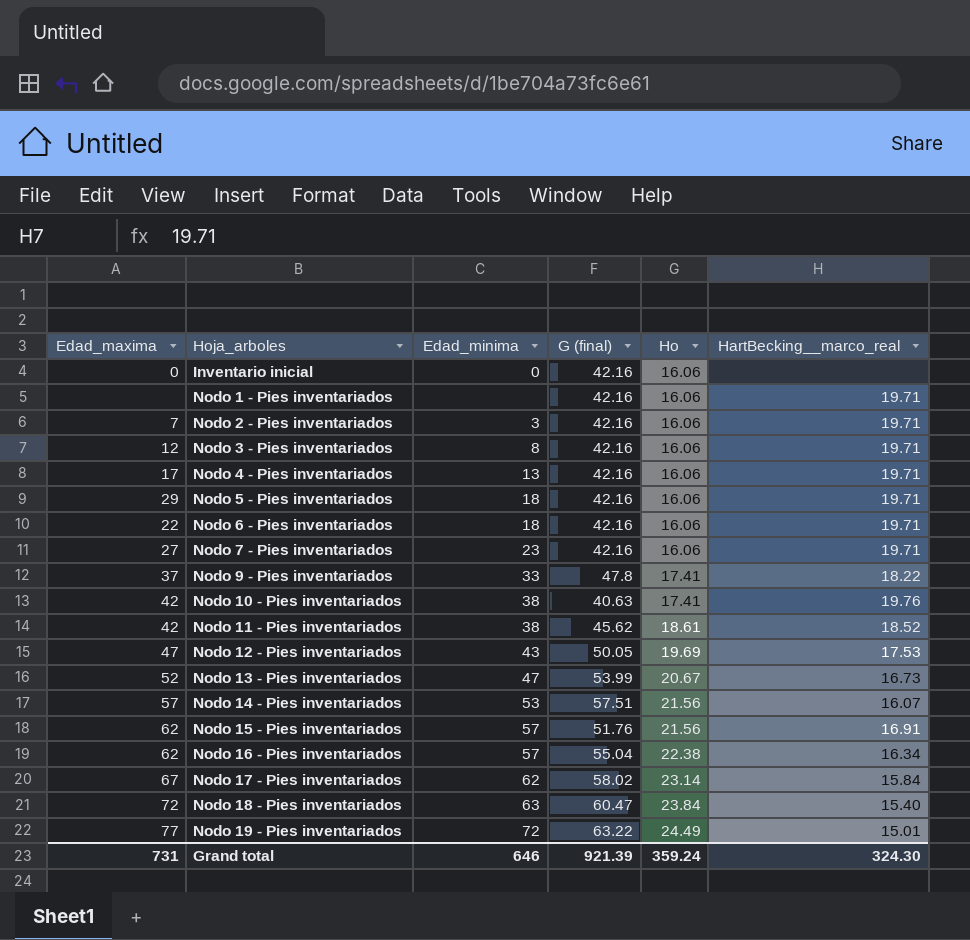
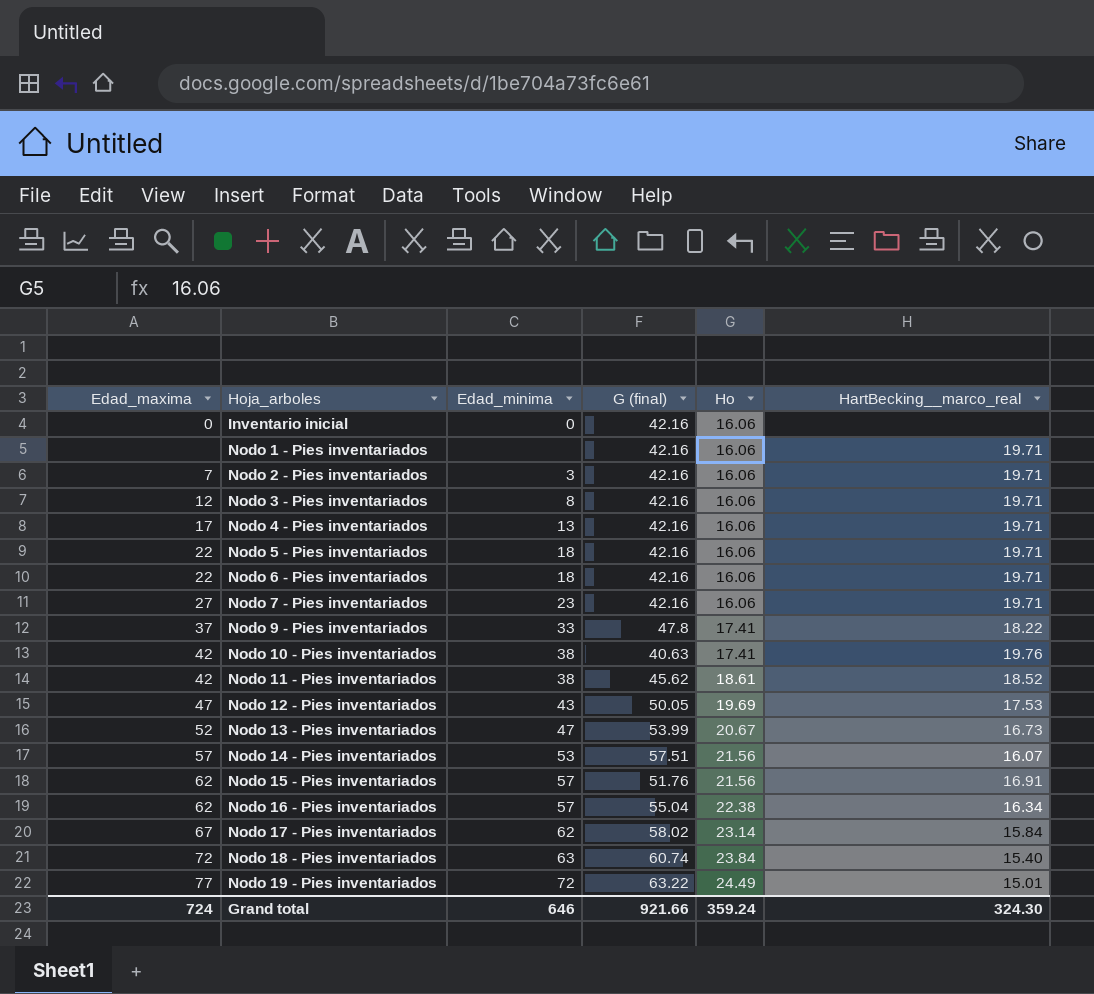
Nodo 5 - Pies inventariados | Edad_maxima: 29 -> 22
Nodo 18 - Pies inventariados | G (final): 60.47 -> 60.74
Grand total | Edad_maxima: 731 -> 724
Grand total | G (final): 921.39 -> 921.66

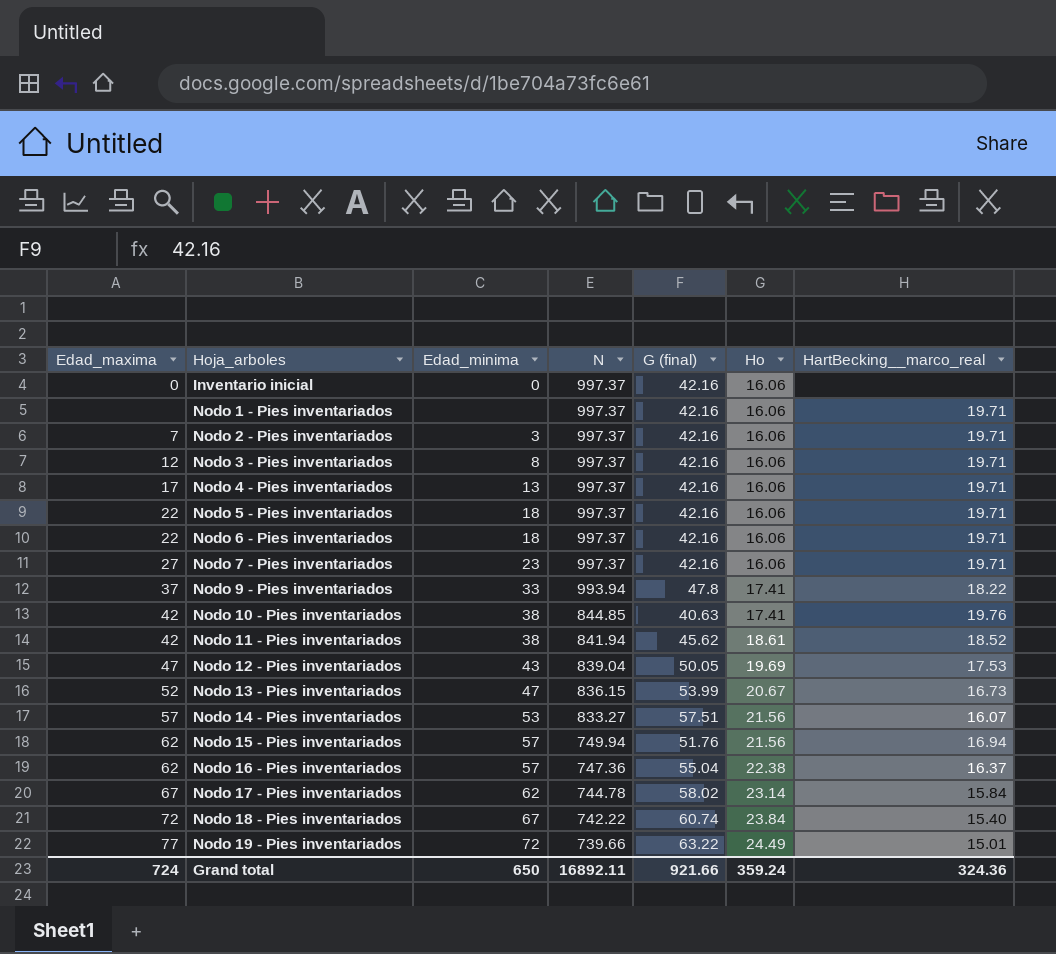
column N | position: none -> 4
Nodo 15 - Pies inventariados | HartBecking__marco_real: 16.91 -> 16.94
Nodo 16 - Pies inventariados | HartBecking__marco_real: 16.34 -> 16.37
Nodo 18 - Pies inventariados | Edad_minima: 63 -> 67
Grand total | Edad_minima: 646 -> 650
Grand total | HartBecking__marco_real: 324.30 -> 324.36

